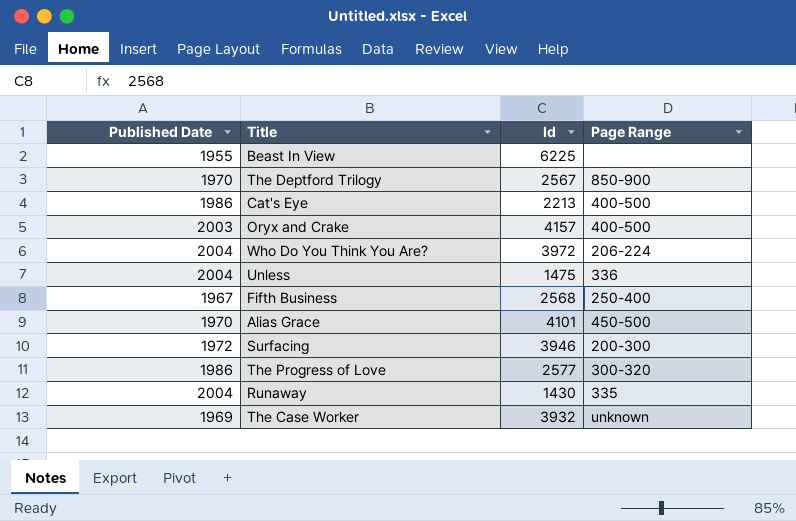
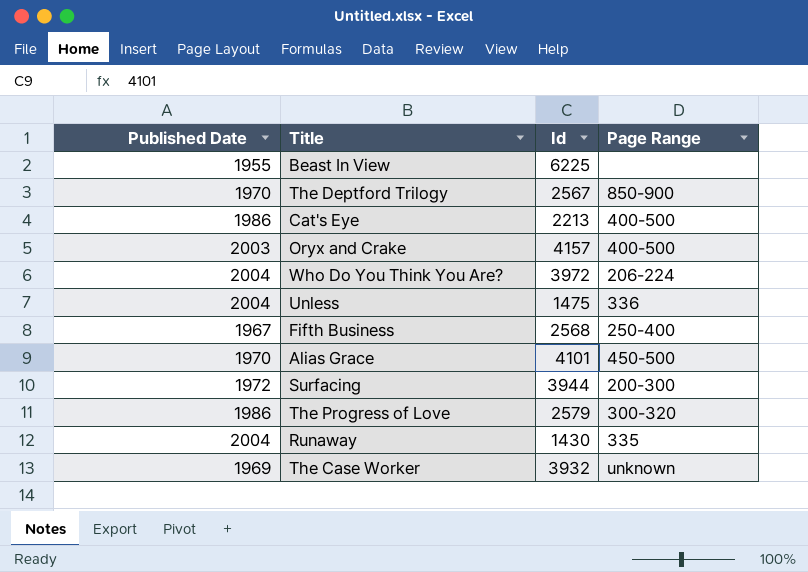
Surfacing | Id: 3946 -> 3944
The Progress of Love | Id: 2577 -> 2579

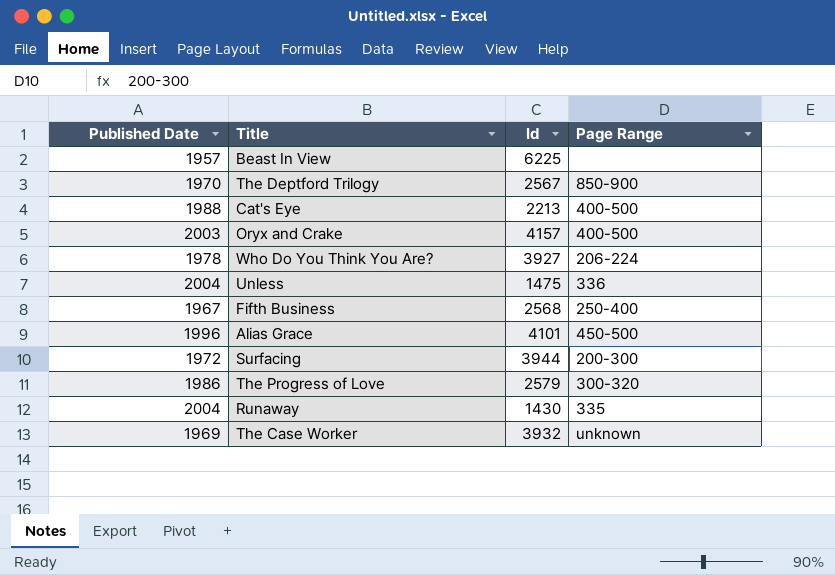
Beast In View | Published Date: 1955 -> 1957
Cat's Eye | Published Date: 1986 -> 1988
Who Do You Think You Are? | Published Date: 2004 -> 1978
Who Do You Think You Are? | Id: 3972 -> 3927
Alias Grace | Published Date: 1970 -> 1996

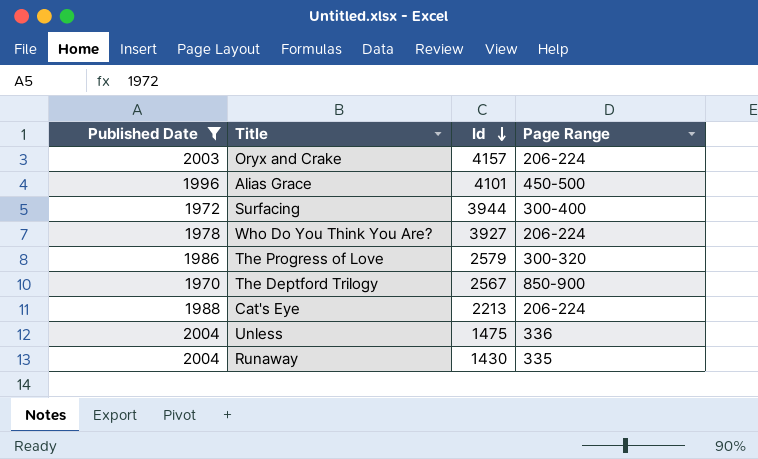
filter: none -> Published Date >= 1970
row order: none -> Id descending
Oryx and Crake | Page Range: 400-500 -> 206-224
Surfacing | Page Range: 200-300 -> 300-400
Cat's Eye | Page Range: 400-500 -> 206-224

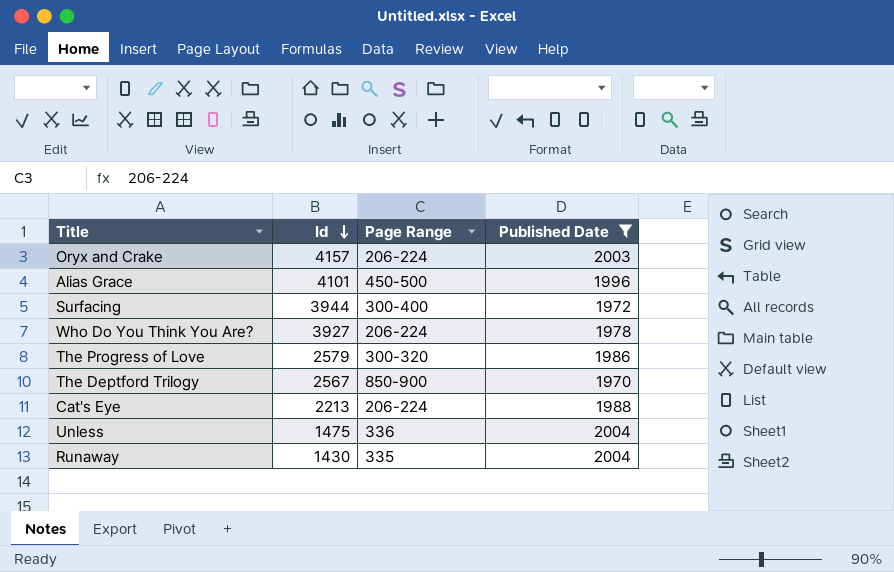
column Published Date | position: 1 -> 4

